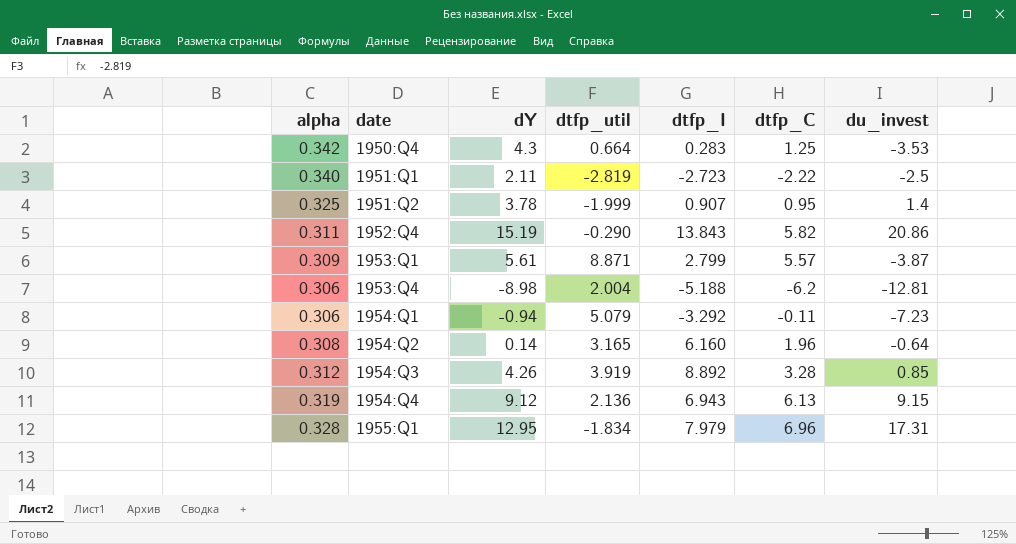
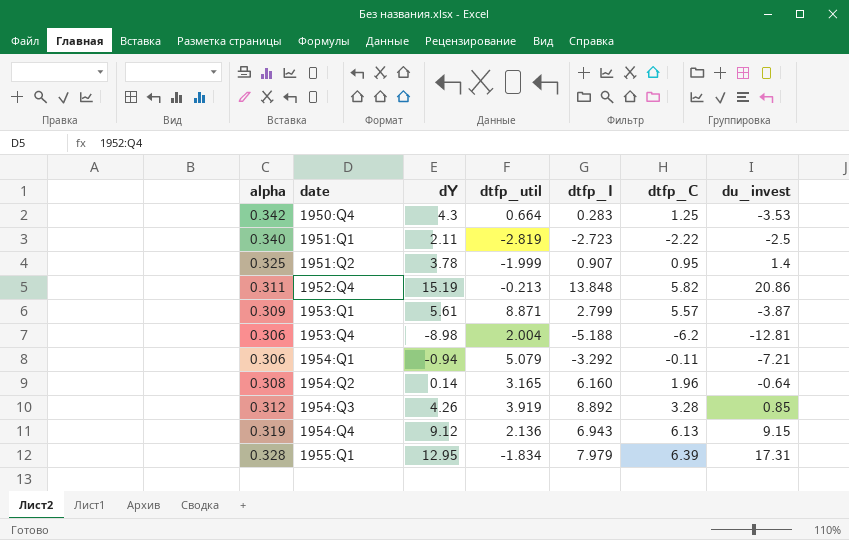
1952:Q4 | dtfp_util: -0.290 -> -0.213
1952:Q4 | dtfp_I: 13.843 -> 13.848
1954:Q1 | du_invest: -7.23 -> -7.21
1955:Q1 | dtfp_C: 6.96 -> 6.39

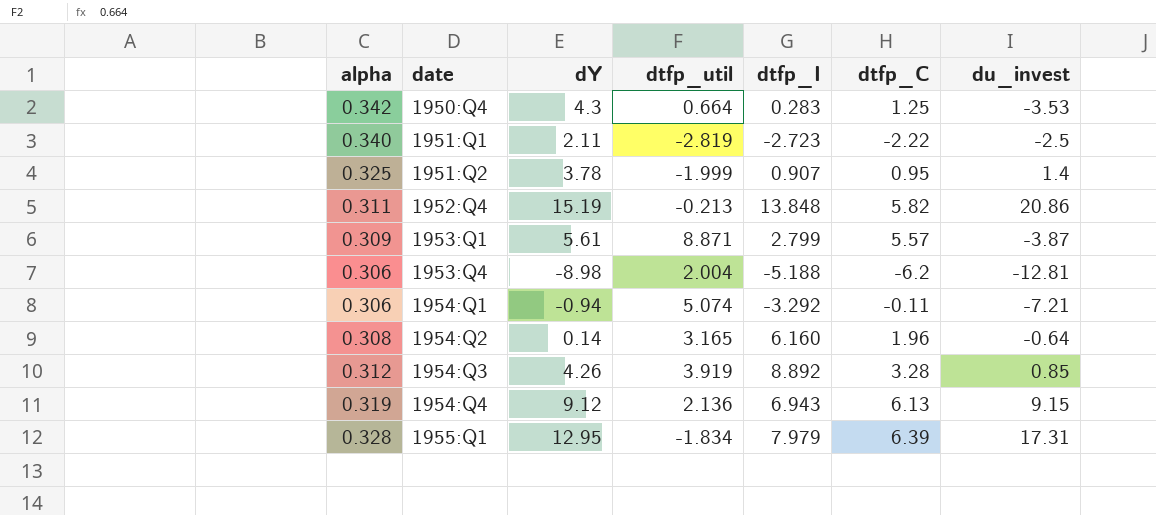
1954:Q1 | dtfp_util: 5.079 -> 5.074

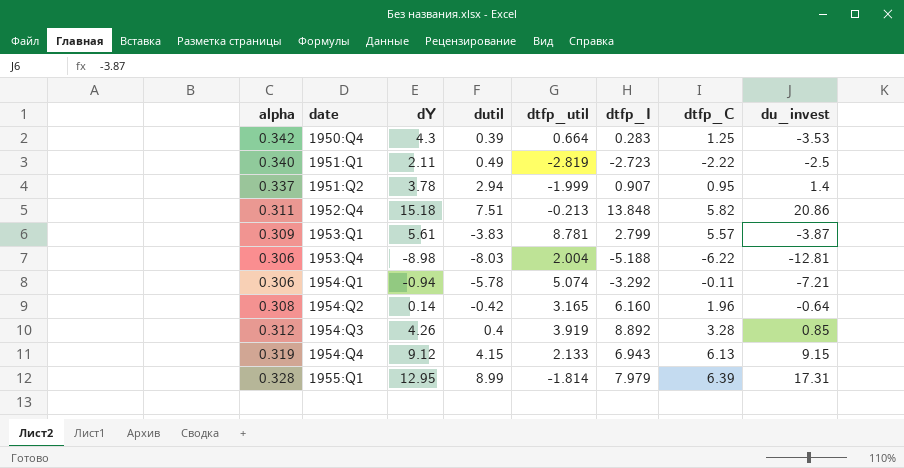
column dutil | position: none -> 4
1951:Q2 | alpha: 0.325 -> 0.337
1952:Q4 | dY: 15.19 -> 15.18
1953:Q1 | dtfp_util: 8.871 -> 8.781
1953:Q4 | dtfp_C: -6.2 -> -6.22
1954:Q4 | dtfp_util: 2.136 -> 2.133
1955:Q1 | dtfp_util: -1.834 -> -1.814

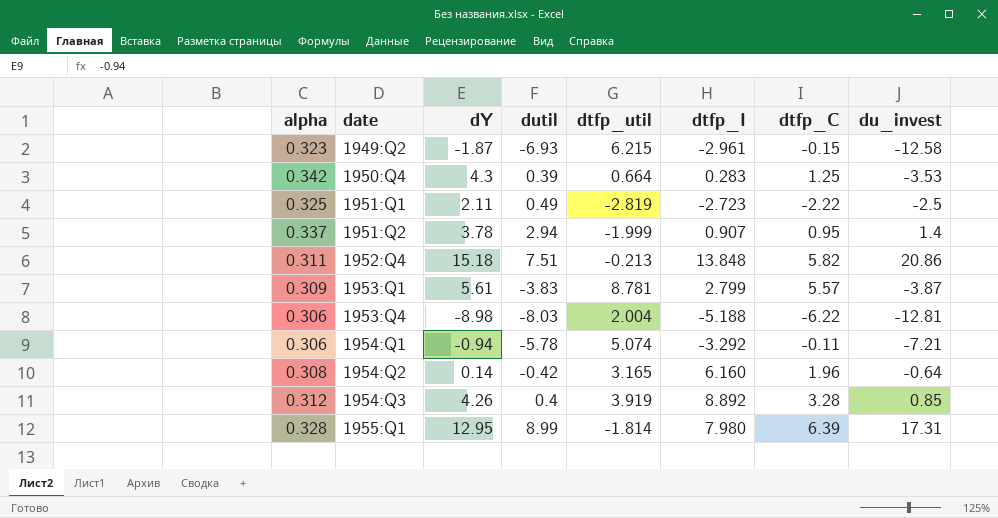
row 1954:Q4: 0.319 | 9.12 | 4.15 | 2.133 | 6.943 | 6.13 | 9.15 -> none
row 1949:Q2: none -> 0.323 | -1.87 | -6.93 | 6.215 | -2.961 | -0.15 | -12.58
1951:Q1 | alpha: 0.340 -> 0.325
1955:Q1 | dtfp_I: 7.979 -> 7.980

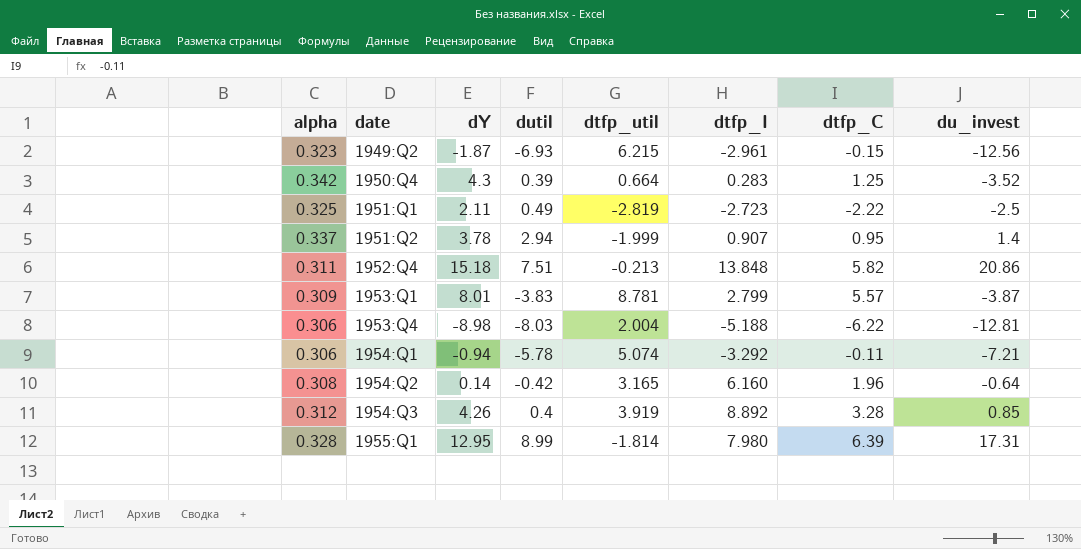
1949:Q2 | du_invest: -12.58 -> -12.56
1950:Q4 | du_invest: -3.53 -> -3.52
1953:Q1 | dY: 5.61 -> 8.01

